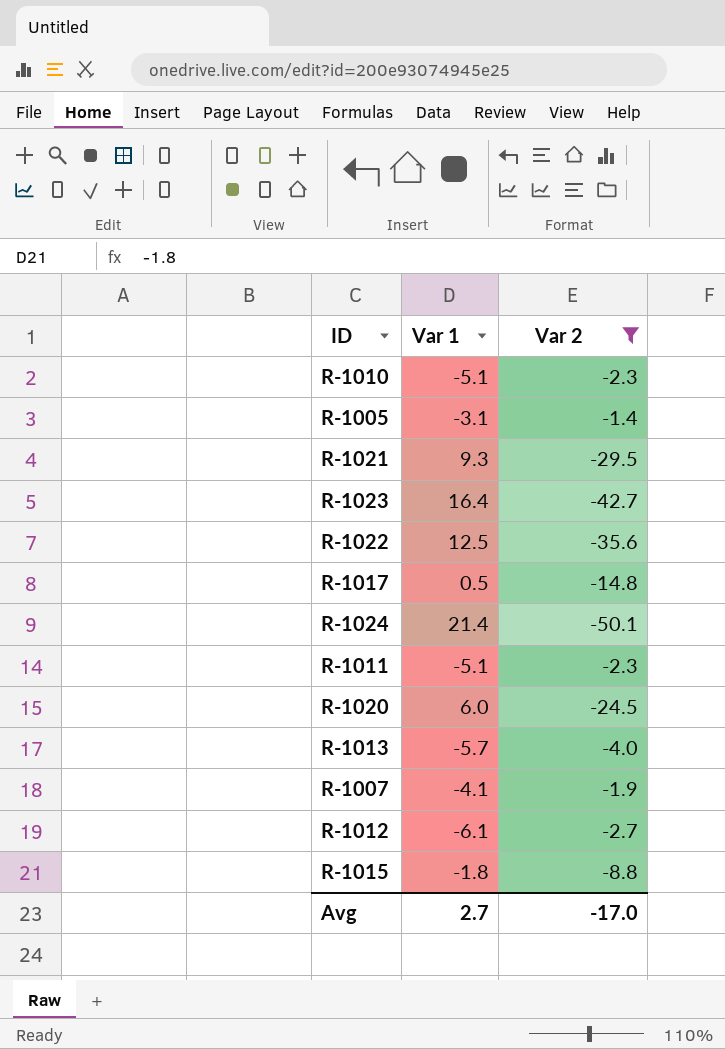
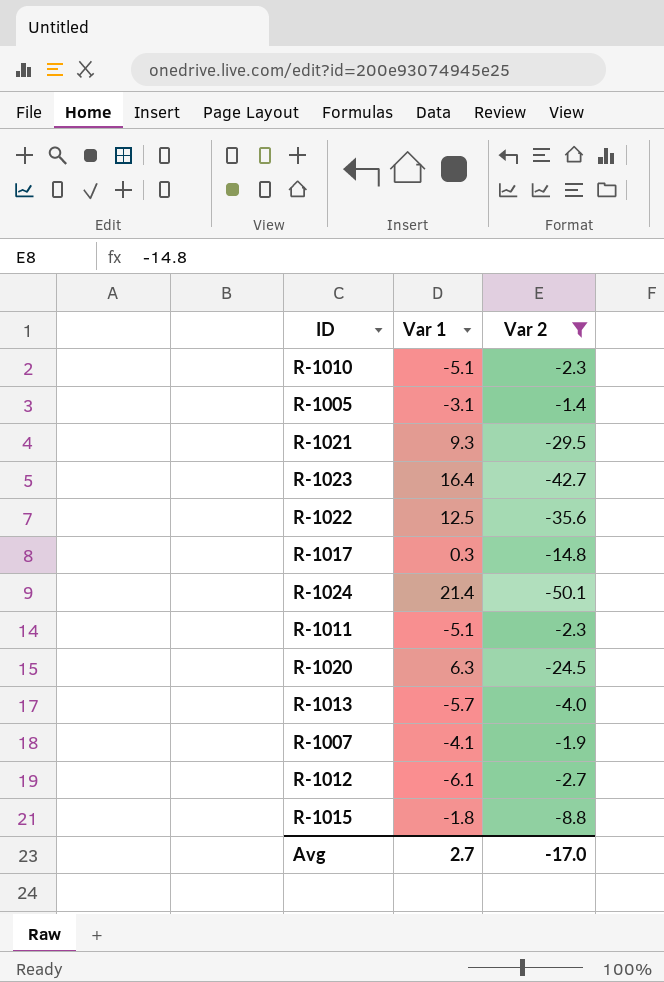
R-1017 | Var 1: 0.5 -> 0.3
R-1020 | Var 1: 6.0 -> 6.3

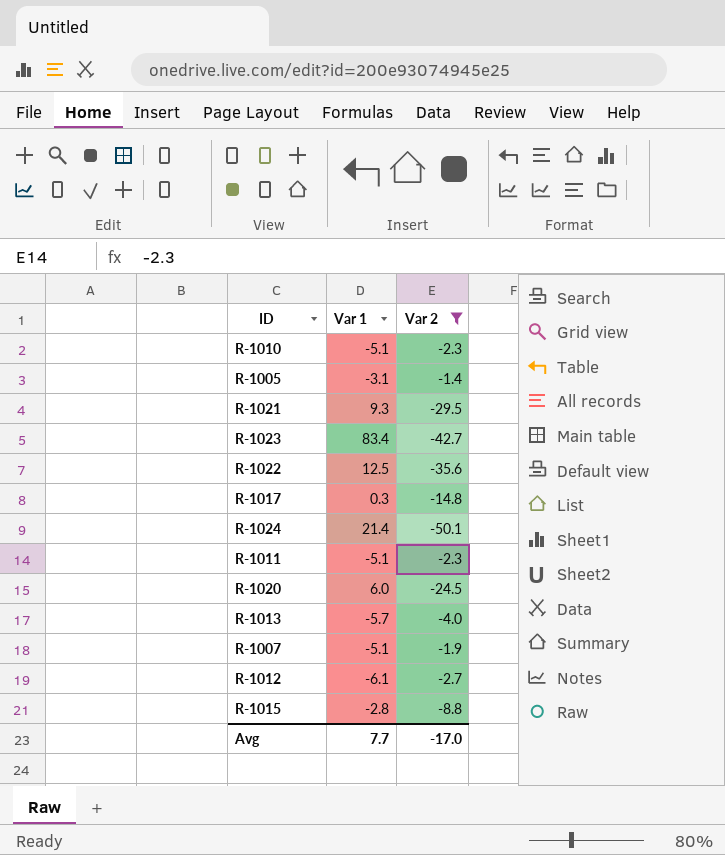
R-1023 | Var 1: 16.4 -> 83.4
R-1020 | Var 1: 6.3 -> 6.0
R-1007 | Var 1: -4.1 -> -5.1
R-1015 | Var 1: -1.8 -> -2.8
Avg | Var 1: 2.7 -> 7.7

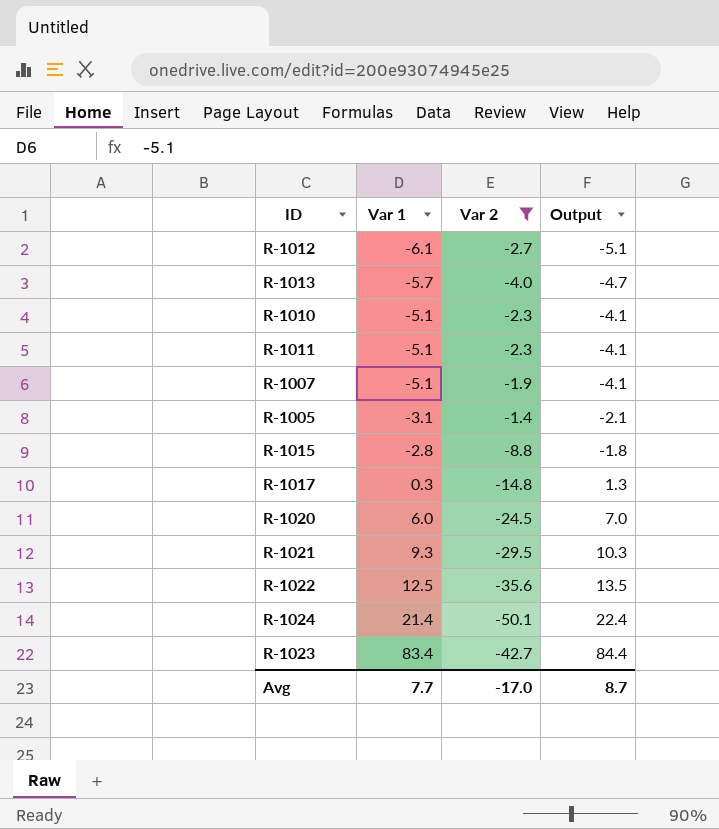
row order: none -> Var 1 ascending
column Output | formula: none -> [Var 1] + 1

